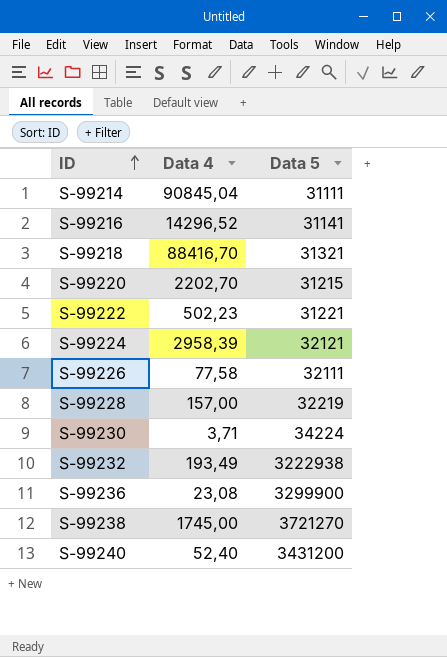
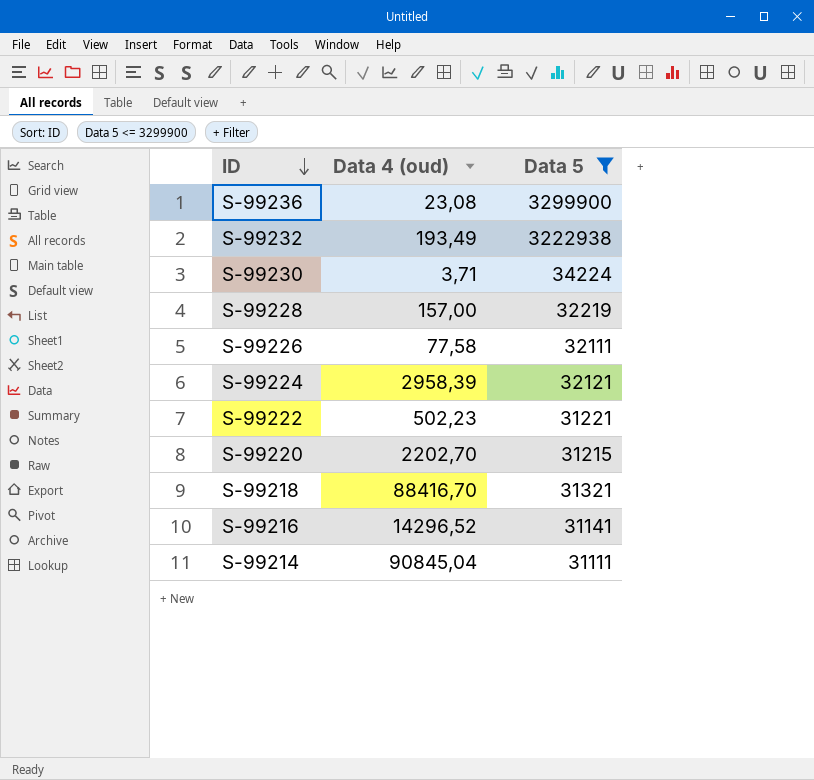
filter: none -> Data 5 <= 3299900
row order: ID ascending -> ID descending
column name: Data 4 -> Data 4 (oud)

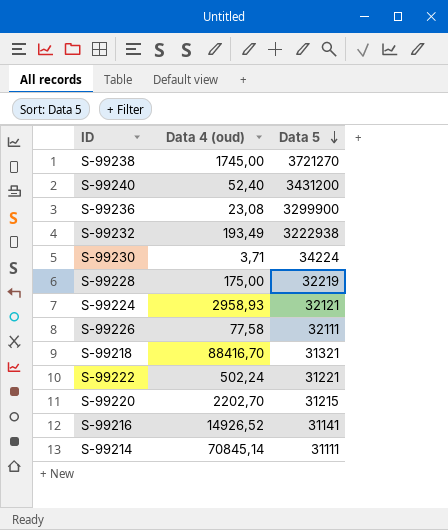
filter: Data 5 <= 3299900 -> none
row order: ID descending -> Data 5 descending
S-99228 | Data 4 (oud): 157,00 -> 175,00
S-99224 | Data 4 (oud): 2958,39 -> 2958,93
S-99222 | Data 4 (oud): 502,23 -> 502,24
S-99216 | Data 4 (oud): 14296,52 -> 14926,52
S-99214 | Data 4 (oud): 90845,04 -> 70845,14

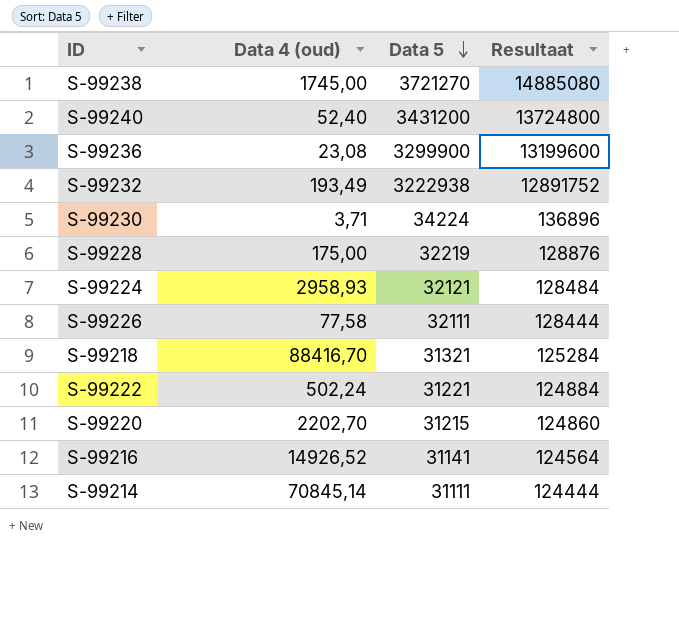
column Resultaat | formula: none -> [Data 5] * 4

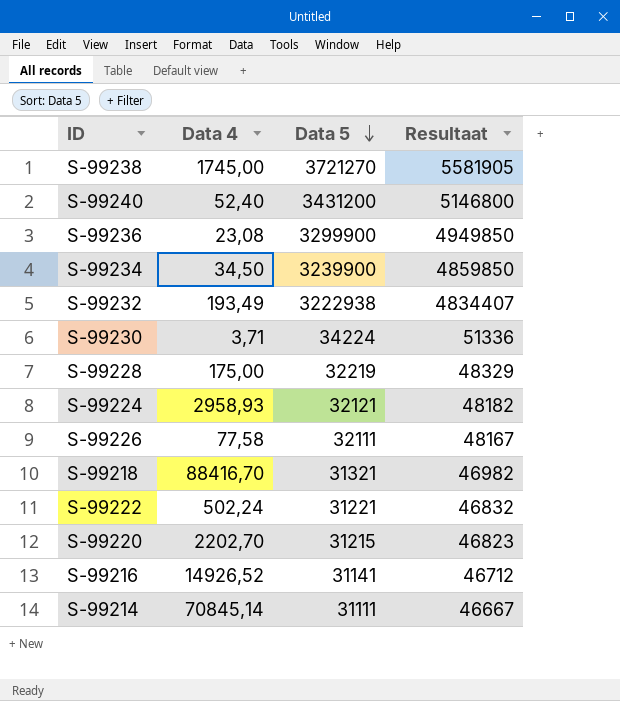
column name: Data 4 (oud) -> Data 4
column Resultaat | formula: [Data 5] * 4 -> [Data 5] * 1,5
row S-99234: none -> 34,50 | 3239900 | 4859850

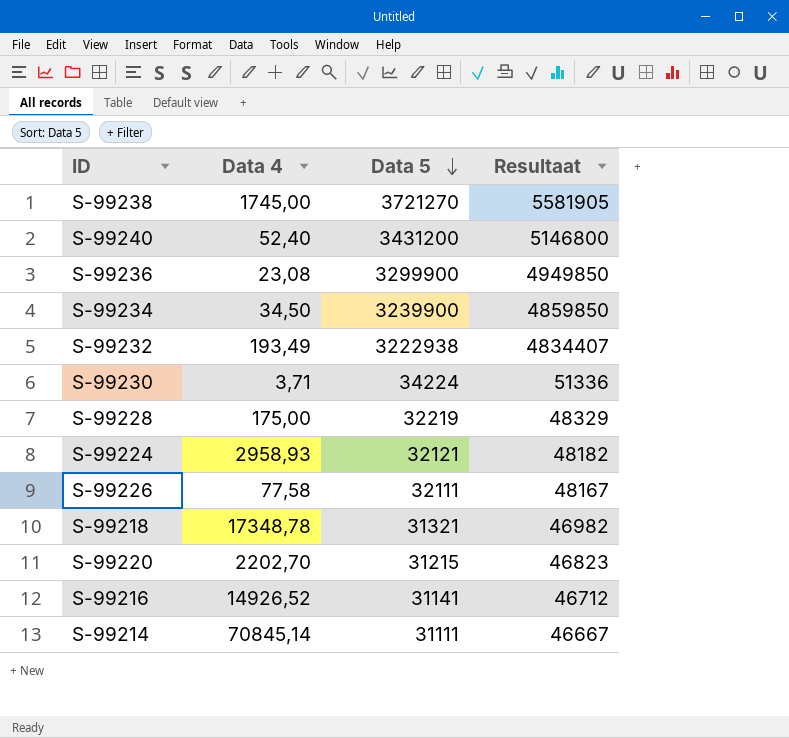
row S-99222: 502,24 | 31221 | 46832 -> none
S-99218 | Data 4: 88416,70 -> 17348,78

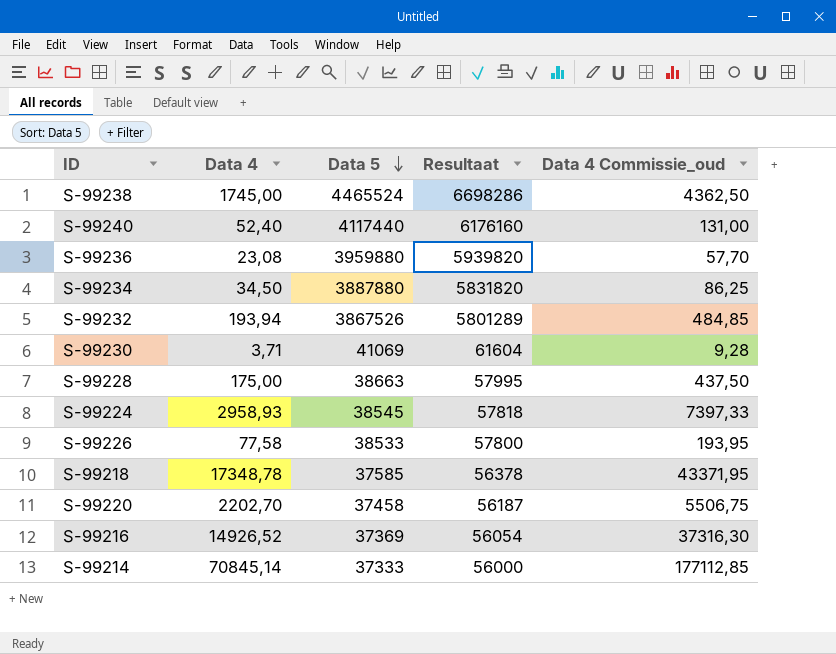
column Data 4 Commissie_oud | formula: none -> [Data 4] * 2,5
S-99238 | Data 5: 3721270 -> 4465524
S-99238 | Resultaat: 5581905 -> 6698286
S-99240 | Data 5: 3431200 -> 4117440
S-99240 | Resultaat: 5146800 -> 6176160
S-99236 | Data 5: 3299900 -> 3959880
S-99236 | Resultaat: 4949850 -> 5939820
S-99234 | Data 5: 3239900 -> 3887880
S-99234 | Resultaat: 4859850 -> 5831820
S-99232 | Data 4: 193,49 -> 193,94
S-99232 | Data 5: 3222938 -> 3867526
S-99232 | Resultaat: 4834407 -> 5801289
S-99230 | Data 5: 34224 -> 41069
S-99230 | Resultaat: 51336 -> 61604
S-99228 | Data 5: 32219 -> 38663
S-99228 | Resultaat: 48329 -> 57995
S-99224 | Data 5: 32121 -> 38545
S-99224 | Resultaat: 48182 -> 57818
S-99226 | Data 5: 32111 -> 38533
S-99226 | Resultaat: 48167 -> 57800
S-99218 | Data 5: 31321 -> 37585
S-99218 | Resultaat: 46982 -> 56378
S-99220 | Data 5: 31215 -> 37458
S-99220 | Resultaat: 46823 -> 56187
S-99216 | Data 5: 31141 -> 37369
S-99216 | Resultaat: 46712 -> 56054
S-99214 | Data 5: 31111 -> 37333
S-99214 | Resultaat: 46667 -> 56000

